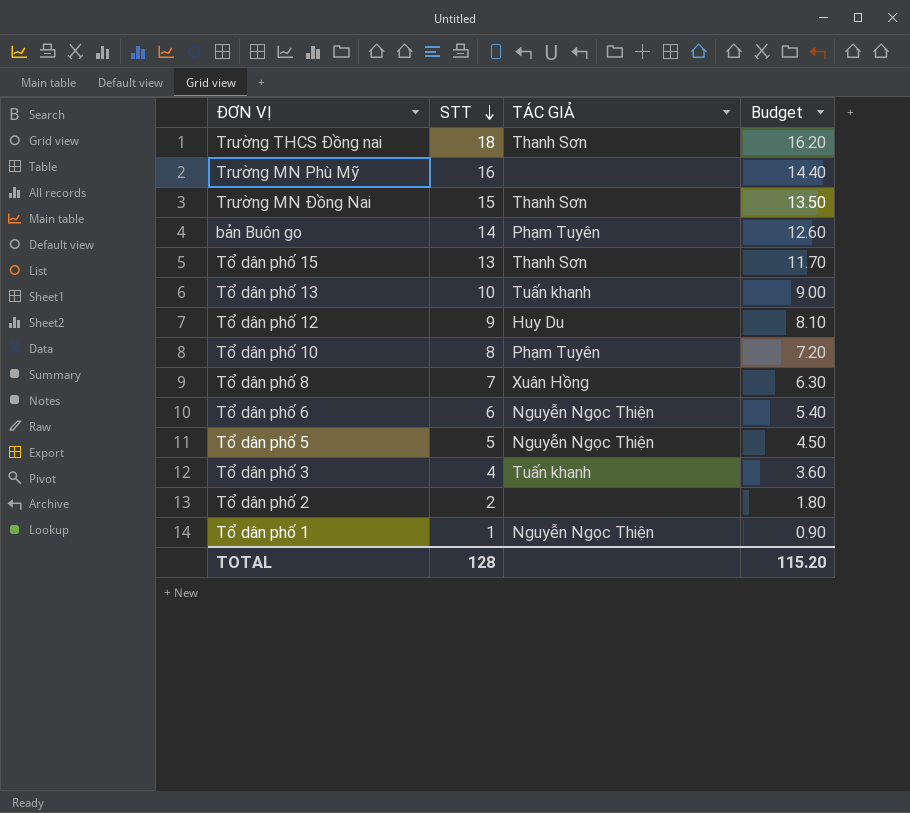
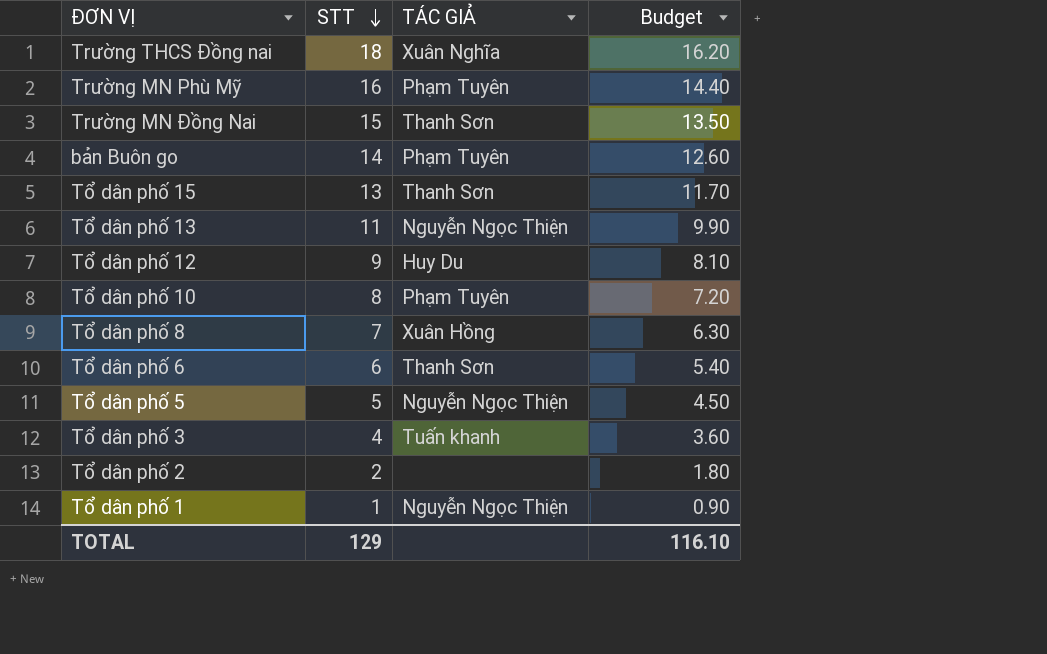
Trường THCS Đồng nai | TÁC GIẢ: Thanh Sơn -> Xuân Nghĩa
Trường MN Phù Mỹ | TÁC GIẢ: none -> Phạm Tuyên
Tổ dân phố 13 | STT: 10 -> 11
Tổ dân phố 13 | TÁC GIẢ: Tuấn khanh -> Nguyễn Ngọc Thiện
Tổ dân phố 13 | Budget: 9.00 -> 9.90
Tổ dân phố 6 | TÁC GIẢ: Nguyễn Ngọc Thiện -> Thanh Sơn
TOTAL | STT: 128 -> 129
TOTAL | Budget: 115.20 -> 116.10

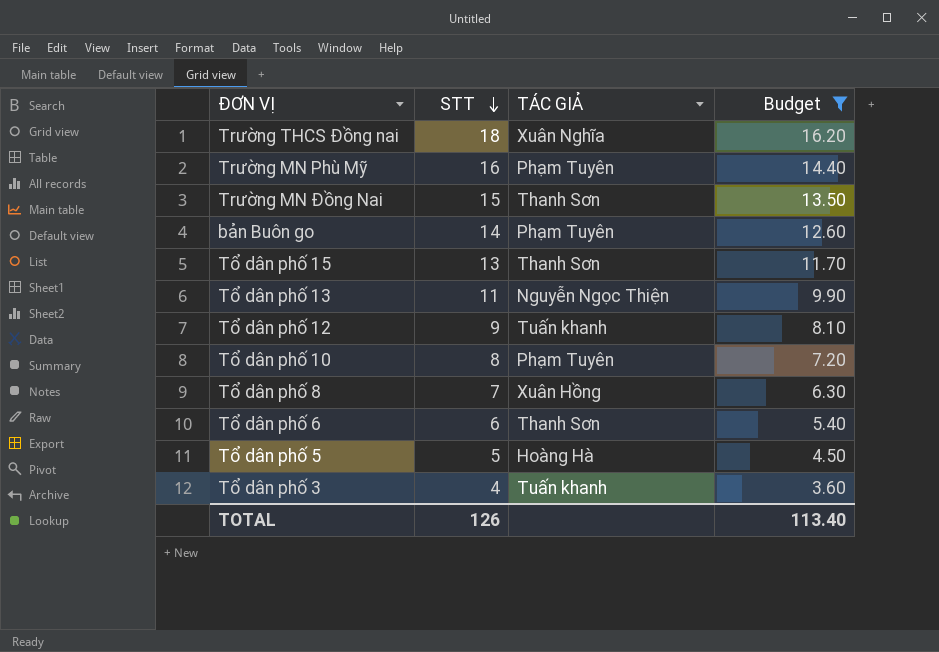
filter: none -> Budget >= 3.60
Tổ dân phố 12 | TÁC GIẢ: Huy Du -> Tuấn khanh
Tổ dân phố 5 | TÁC GIẢ: Nguyễn Ngọc Thiện -> Hoàng Hà
TOTAL | STT: 129 -> 126
TOTAL | Budget: 116.10 -> 113.40

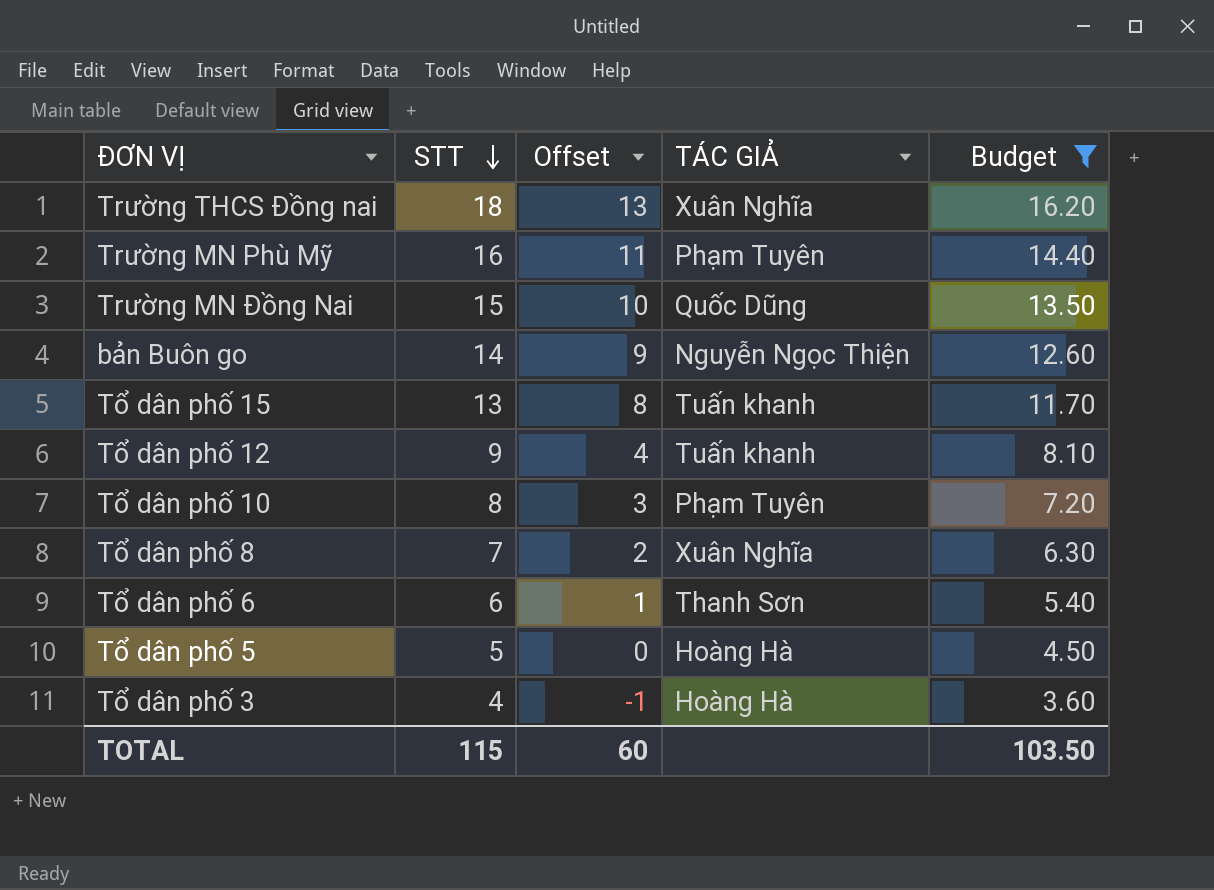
column Offset | formula: none -> [STT] - 5
row Tổ dân phố 13: 11 | Nguyễn Ngọc Thiện | 9.90 -> none
Trường MN Đồng Nai | TÁC GIẢ: Thanh Sơn -> Quốc Dũng
bản Buôn go | TÁC GIẢ: Phạm Tuyên -> Nguyễn Ngọc Thiện
Tổ dân phố 15 | TÁC GIẢ: Thanh Sơn -> Tuấn khanh
Tổ dân phố 8 | TÁC GIẢ: Xuân Hồng -> Xuân Nghĩa
Tổ dân phố 3 | TÁC GIẢ: Tuấn khanh -> Hoàng Hà
TOTAL | STT: 126 -> 115
TOTAL | Budget: 113.40 -> 103.50

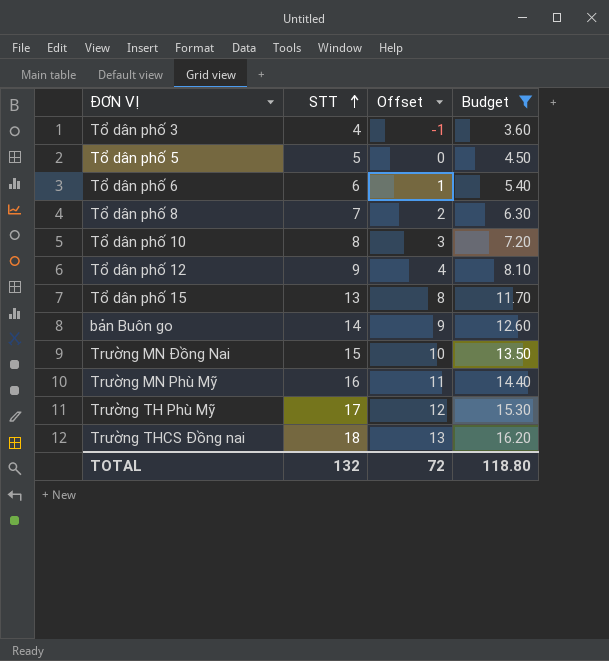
row order: STT descending -> STT ascending
column TÁC GIẢ | position: 4 -> none
row Trường TH Phù Mỹ: none -> 17 | 12 | 15.30
TOTAL | STT: 115 -> 132
TOTAL | Offset: 60 -> 72
TOTAL | Budget: 103.50 -> 118.80

